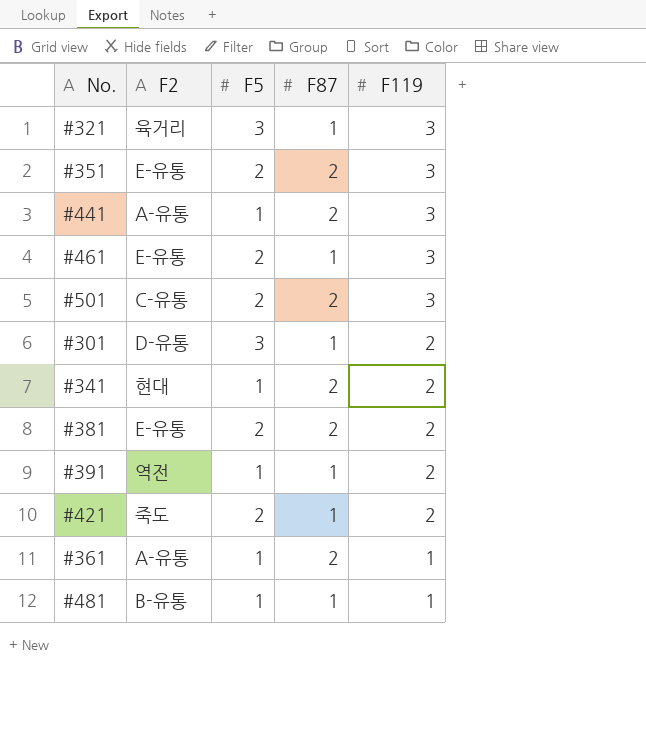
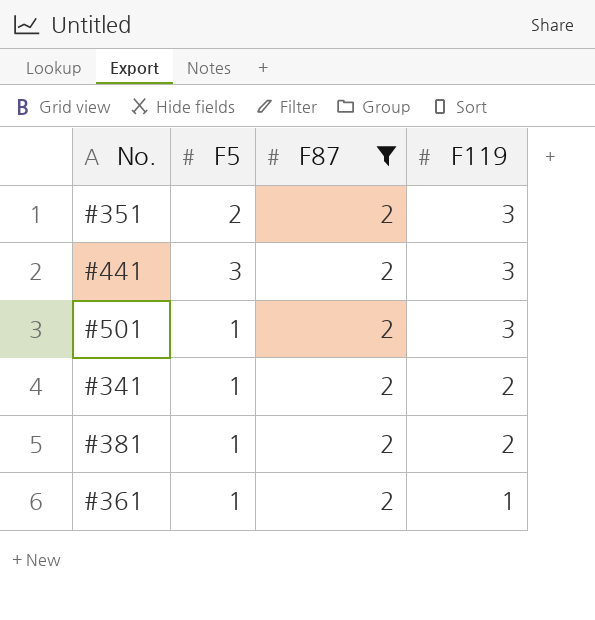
filter: none -> F87 = 2
column F2 | position: 2 -> none
#441 | F5: 1 -> 3
#501 | F5: 2 -> 1
#381 | F5: 2 -> 1

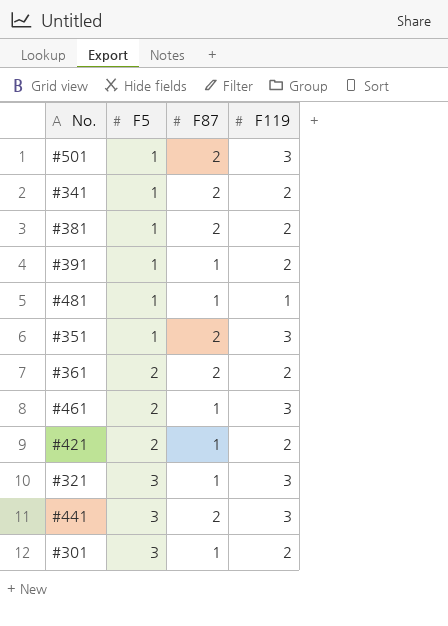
filter: F87 = 2 -> none
row order: F119 descending -> F5 ascending
#351 | F5: 2 -> 1
#361 | F5: 1 -> 2
#361 | F119: 1 -> 2

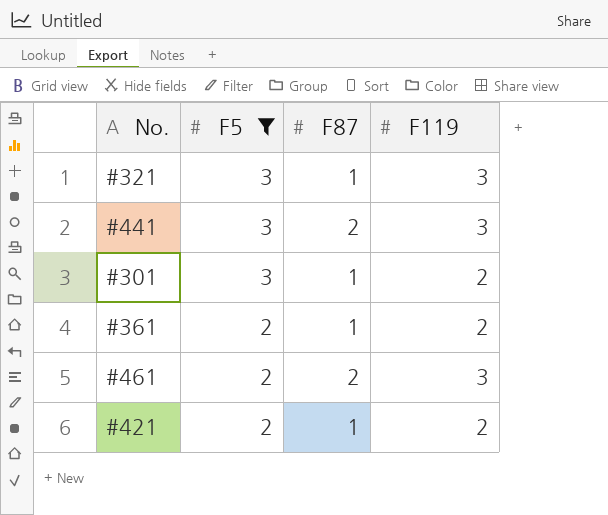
filter: none -> F5 != 1
row order: F5 ascending -> F5 descending
#361 | F87: 2 -> 1
#461 | F87: 1 -> 2

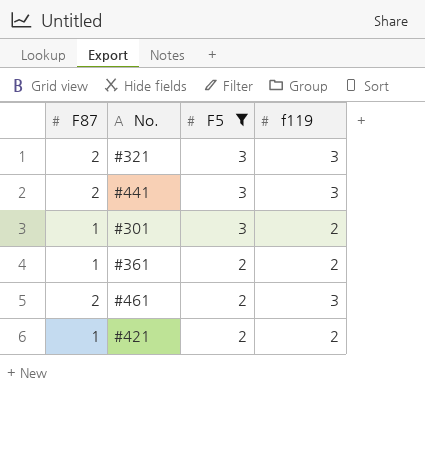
column F87 | position: 3 -> 1
column name: F119 -> f119
#321 | F87: 1 -> 2

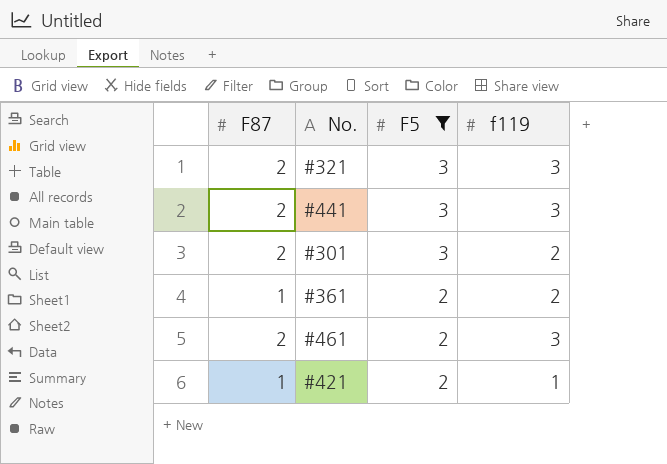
#301 | F87: 1 -> 2
#421 | f119: 2 -> 1

